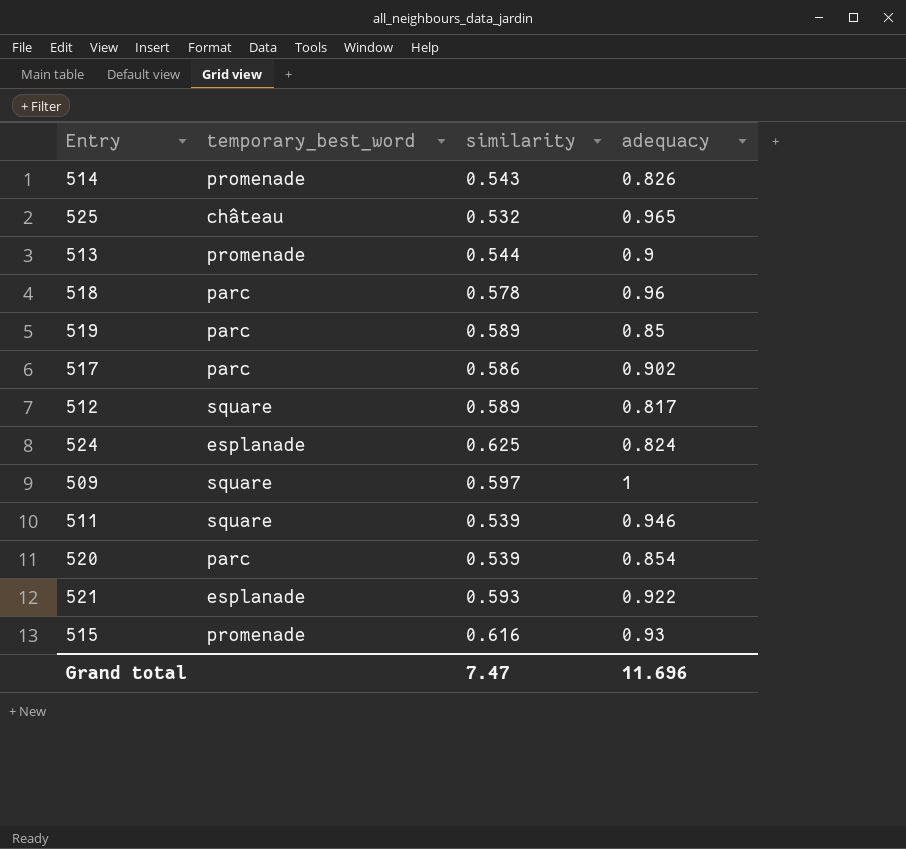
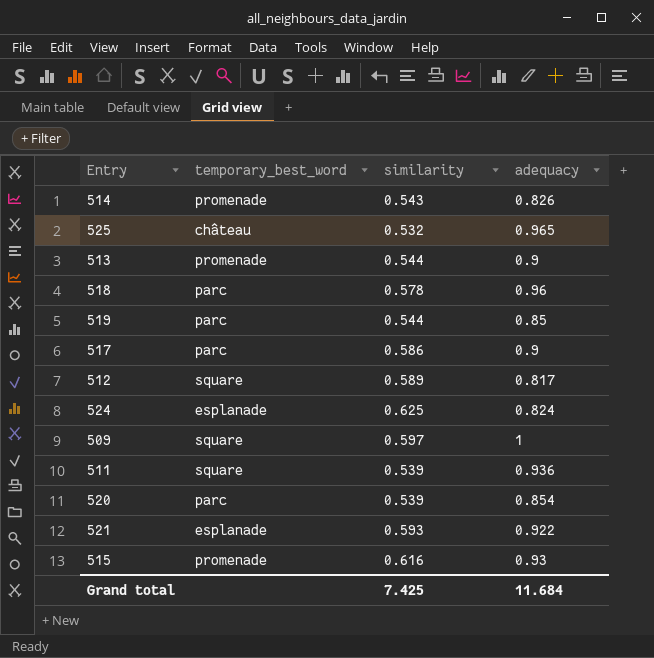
519 | similarity: 0.589 -> 0.544
517 | adequacy: 0.902 -> 0.9
511 | adequacy: 0.946 -> 0.936
Grand total | similarity: 7.47 -> 7.425
Grand total | adequacy: 11.696 -> 11.684

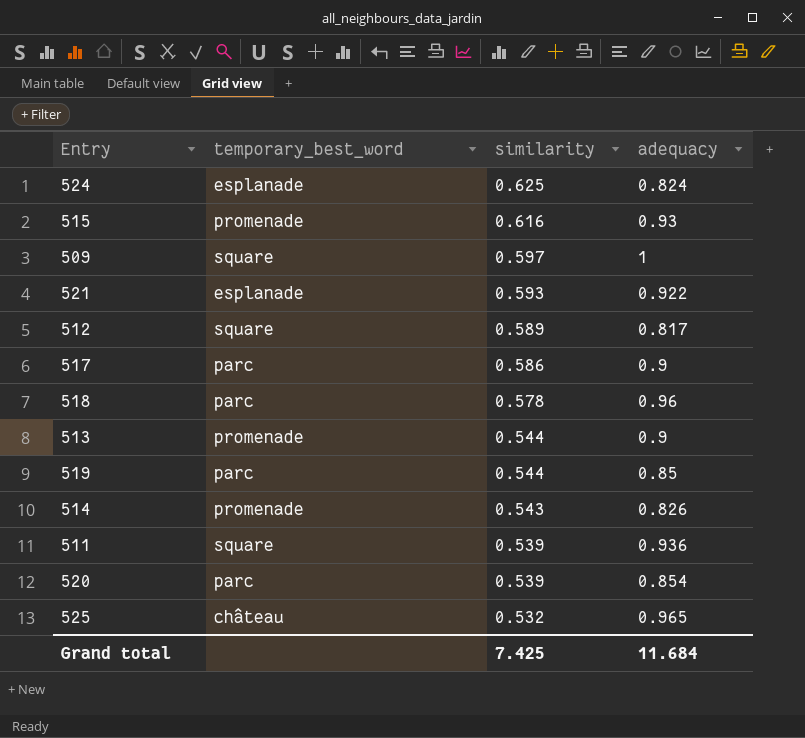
row order: none -> similarity descending

